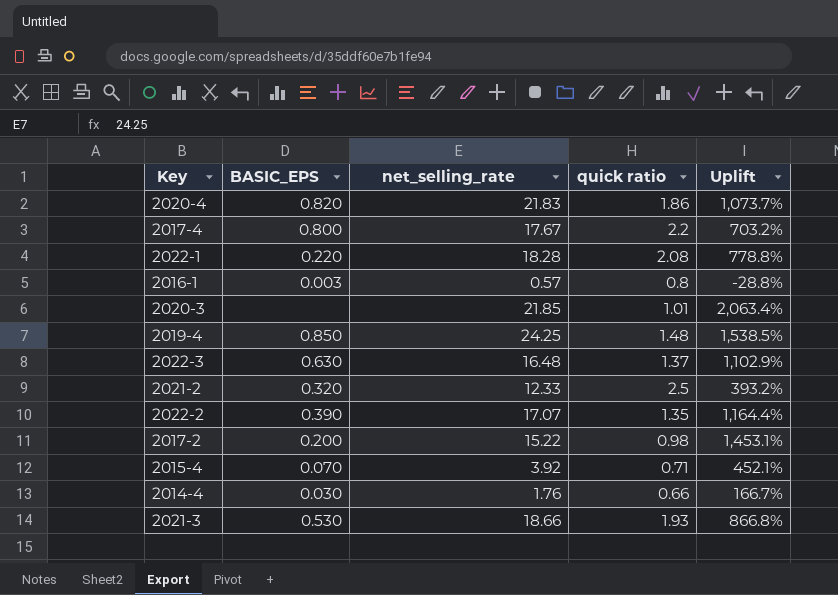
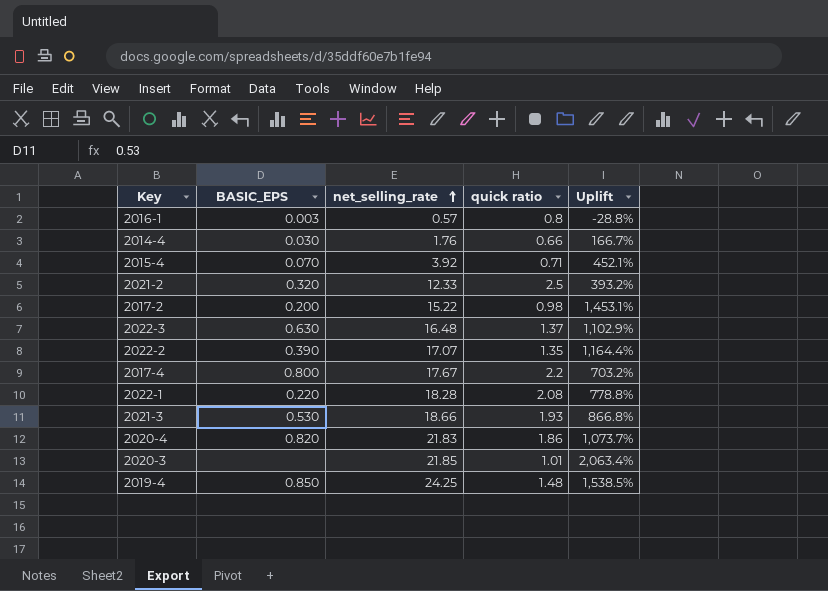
row order: none -> net_selling_rate ascending

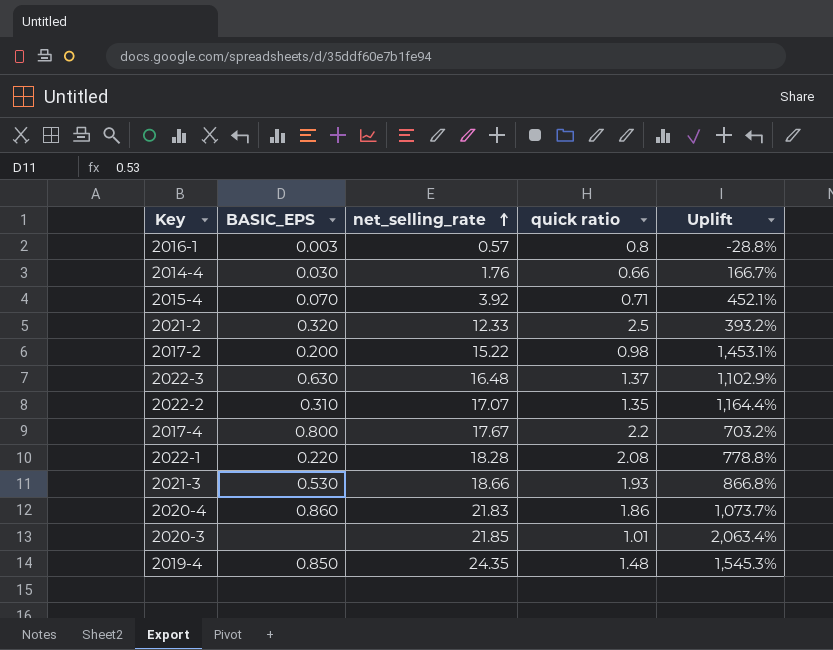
2022-2 | BASIC_EPS: 0.390 -> 0.310
2020-4 | BASIC_EPS: 0.820 -> 0.860
2019-4 | net_selling_rate: 24.25 -> 24.35
2019-4 | Uplift: 1,538.5% -> 1,545.3%

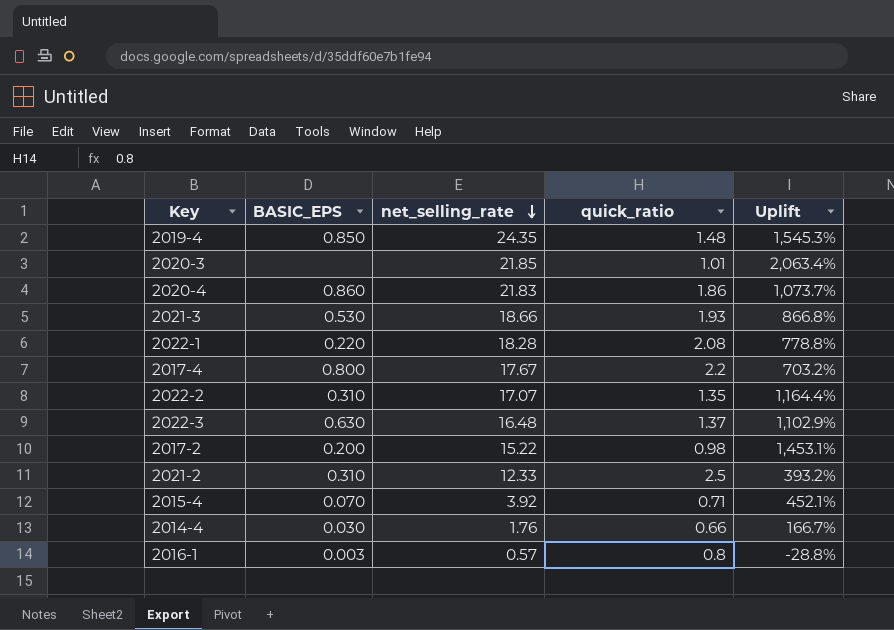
row order: net_selling_rate ascending -> net_selling_rate descending
column name: quick ratio -> quick_ratio
2021-2 | BASIC_EPS: 0.320 -> 0.310

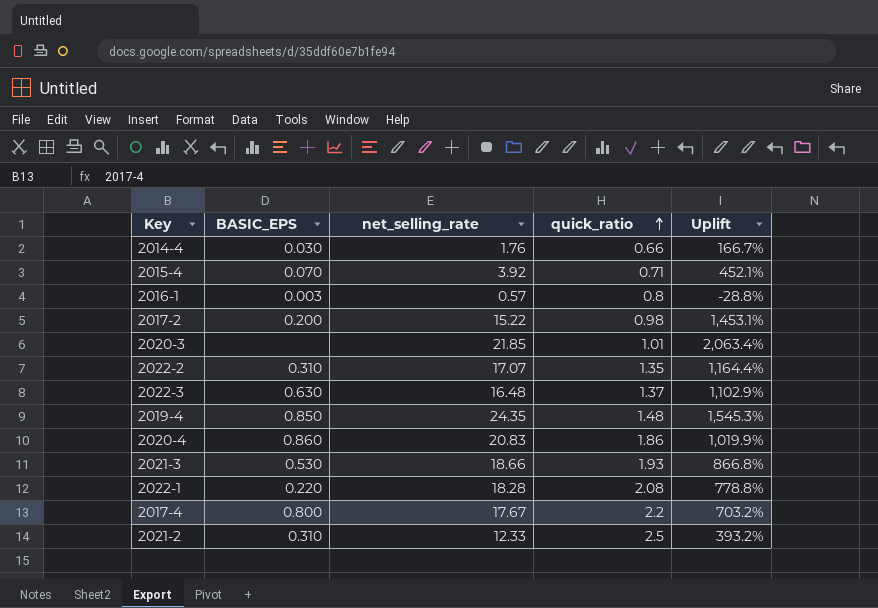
row order: net_selling_rate descending -> quick_ratio ascending
2020-4 | net_selling_rate: 21.83 -> 20.83
2020-4 | Uplift: 1,073.7% -> 1,019.9%

